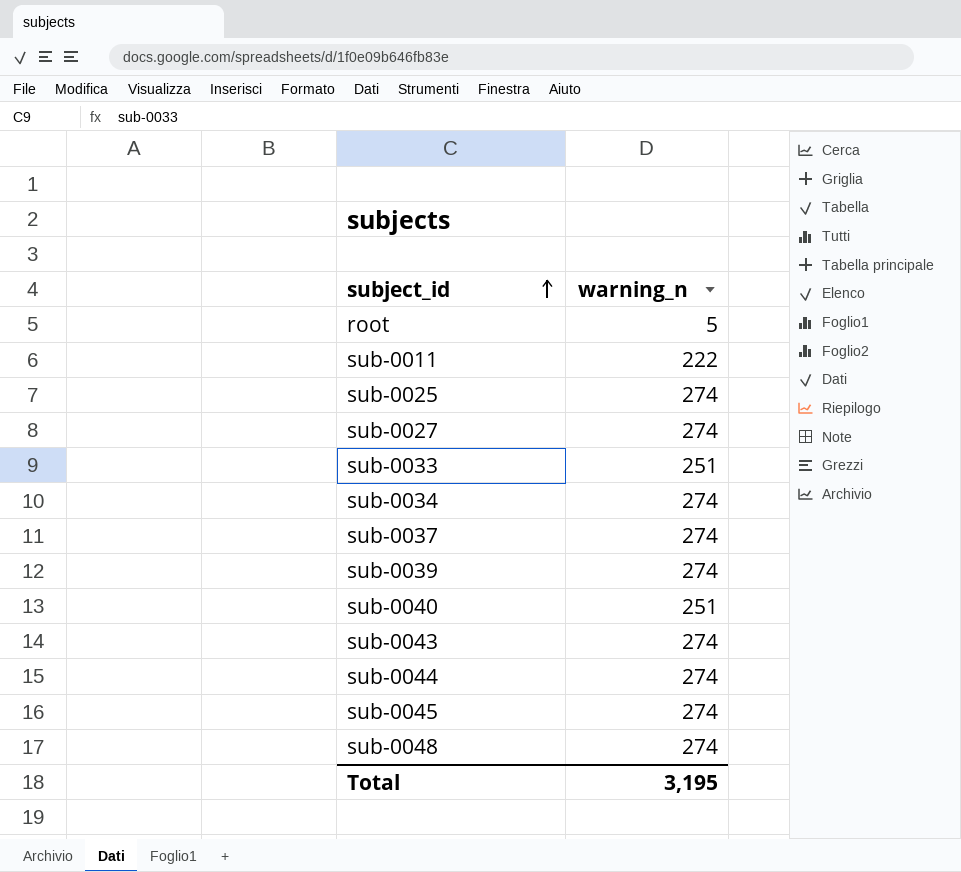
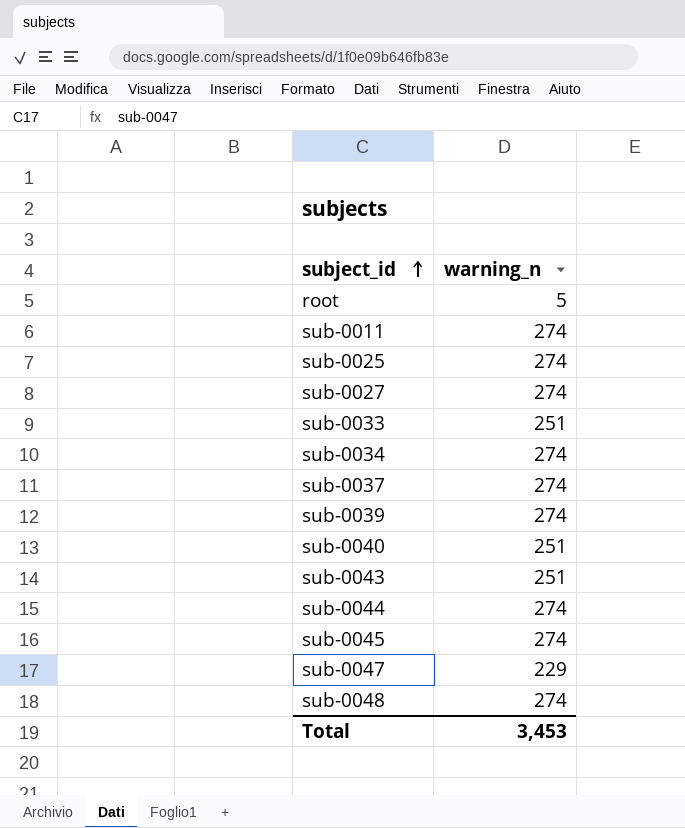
sub-0011 | warning_n: 222 -> 274
sub-0043 | warning_n: 274 -> 251
row sub-0047: none -> 229
Total | warning_n: 3,195 -> 3,453

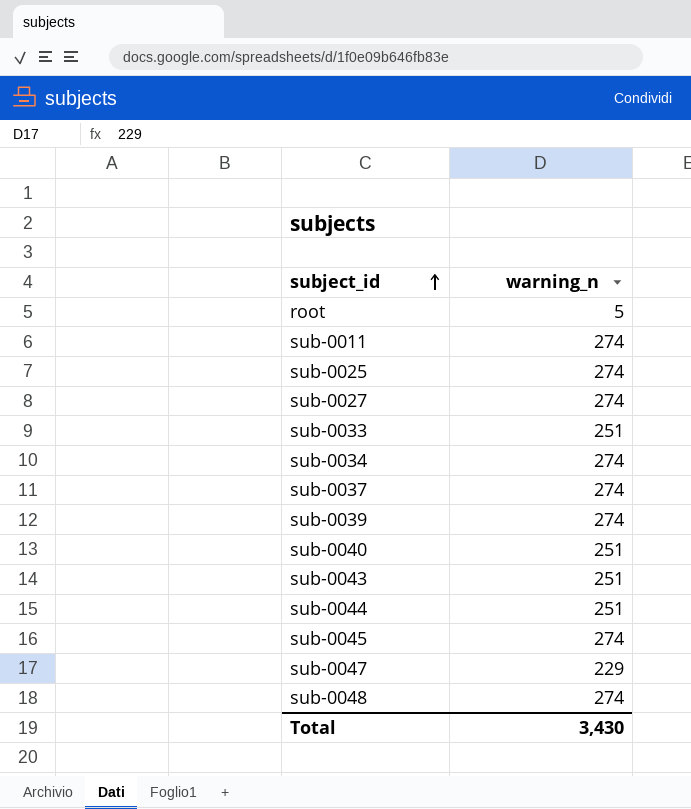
sub-0044 | warning_n: 274 -> 251
Total | warning_n: 3,453 -> 3,430

